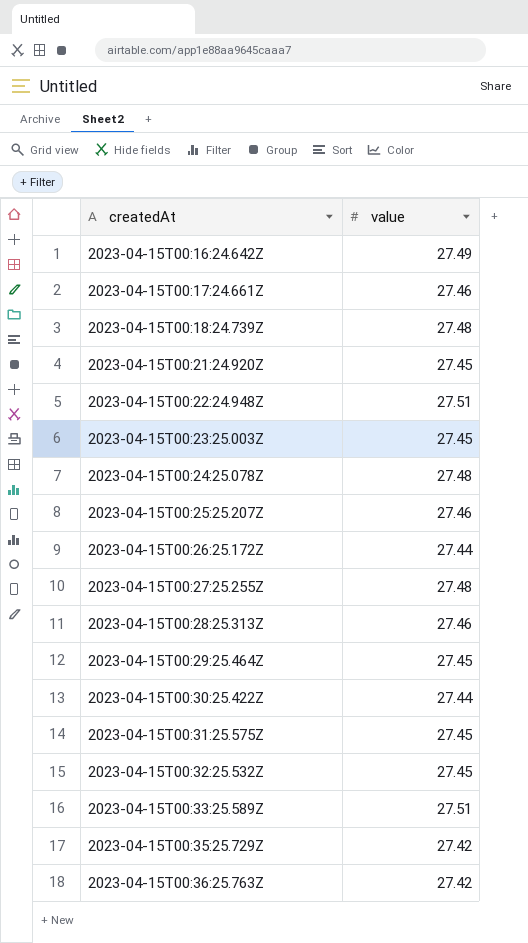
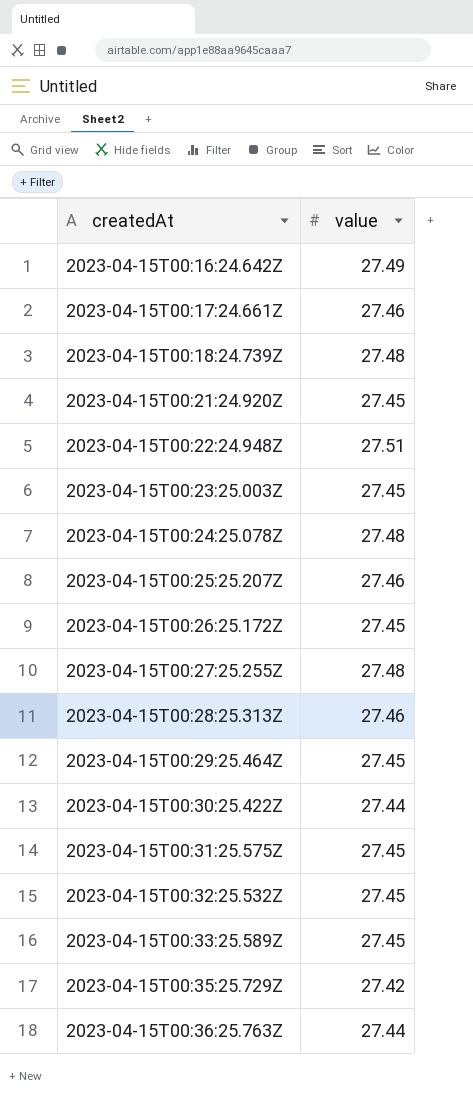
2023-04-15T00:26:25.172Z | value: 27.44 -> 27.45
2023-04-15T00:33:25.589Z | value: 27.51 -> 27.45
2023-04-15T00:36:25.763Z | value: 27.42 -> 27.44

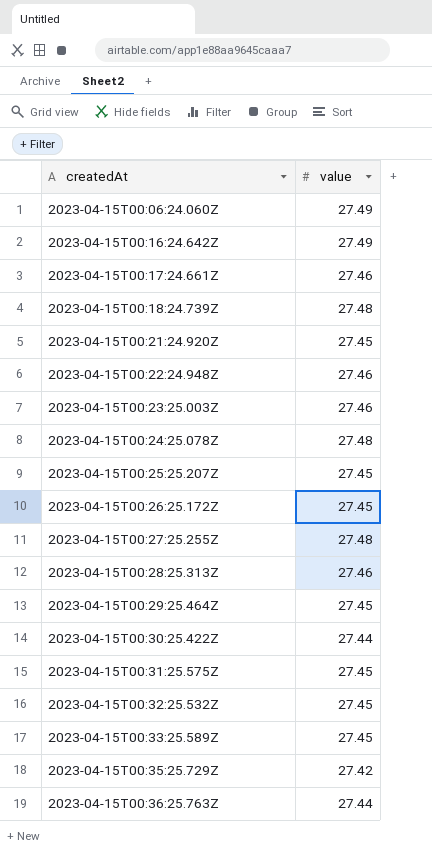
row 2023-04-15T00:06:24.060Z: none -> 27.49
2023-04-15T00:22:24.948Z | value: 27.51 -> 27.46
2023-04-15T00:23:25.003Z | value: 27.45 -> 27.46
2023-04-15T00:25:25.207Z | value: 27.46 -> 27.45

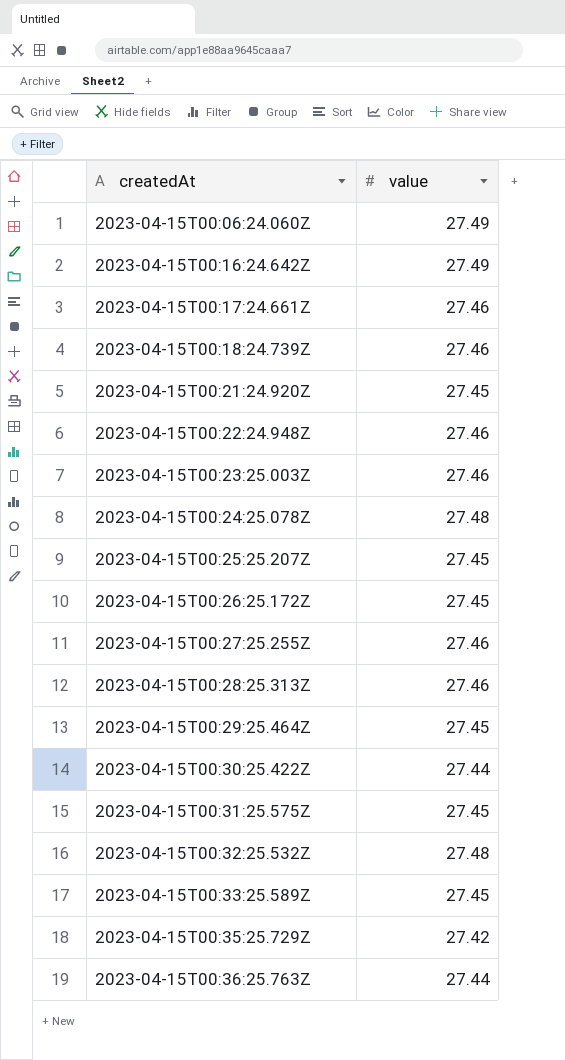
2023-04-15T00:18:24.739Z | value: 27.48 -> 27.46
2023-04-15T00:27:25.255Z | value: 27.48 -> 27.46
2023-04-15T00:32:25.532Z | value: 27.45 -> 27.48

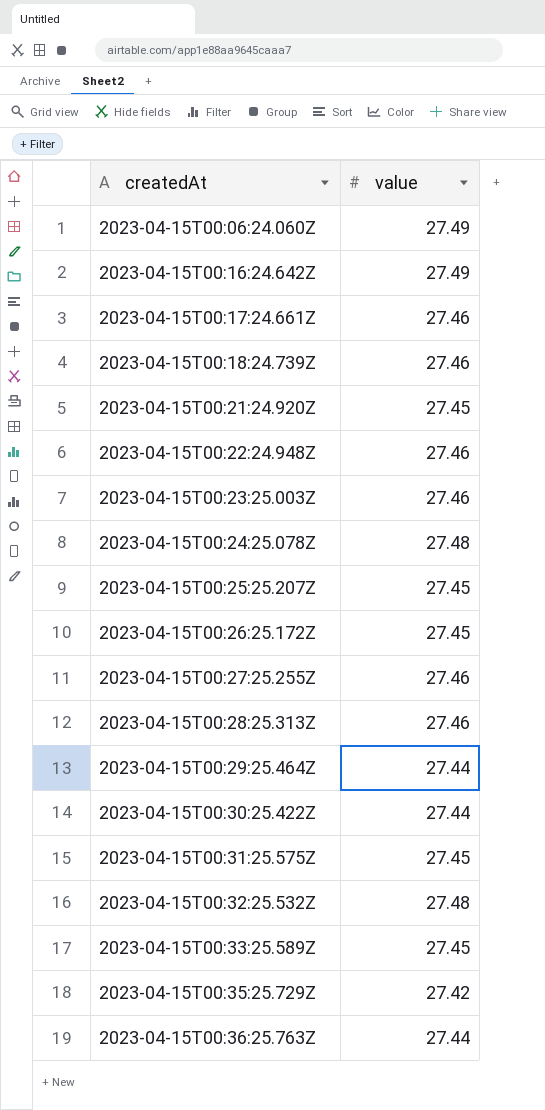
2023-04-15T00:29:25.464Z | value: 27.45 -> 27.44

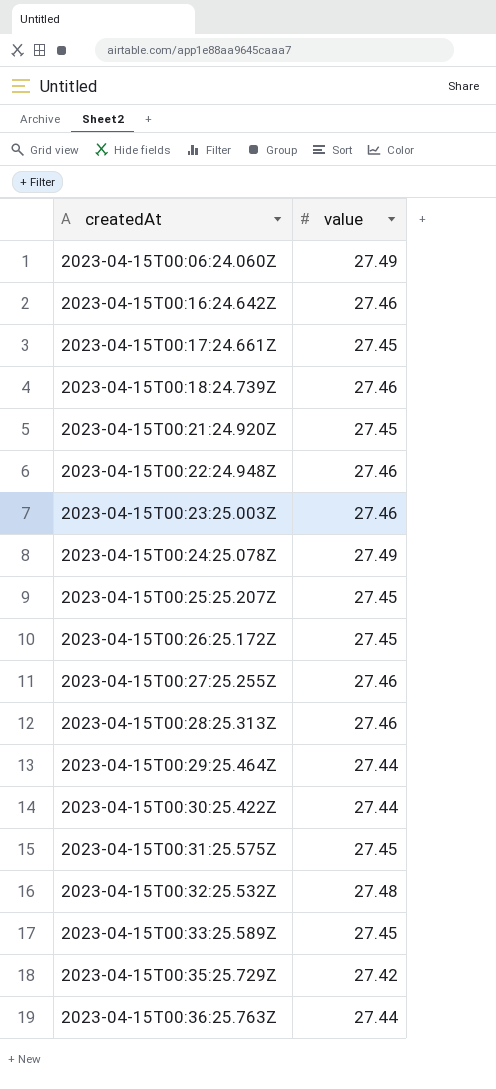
2023-04-15T00:16:24.642Z | value: 27.49 -> 27.46
2023-04-15T00:17:24.661Z | value: 27.46 -> 27.45
2023-04-15T00:24:25.078Z | value: 27.48 -> 27.49

